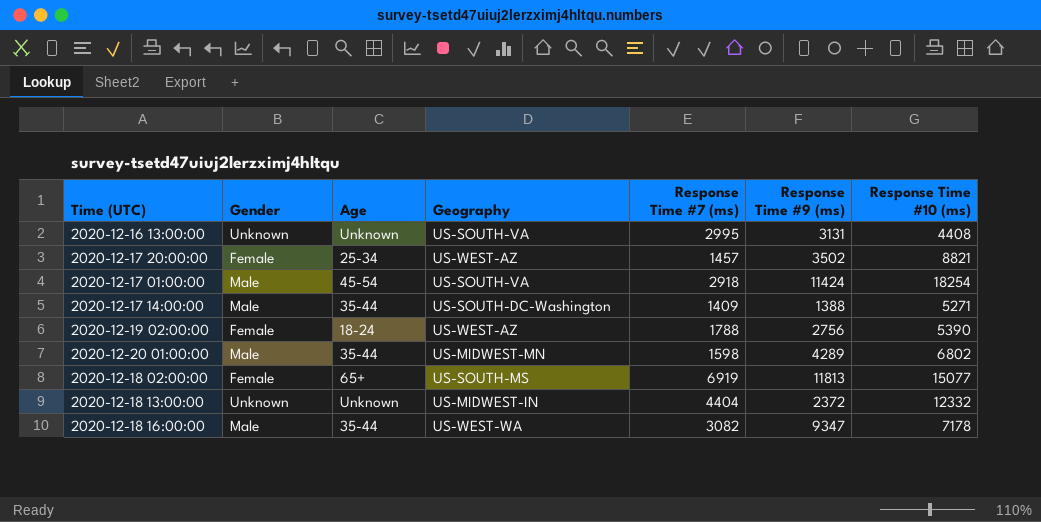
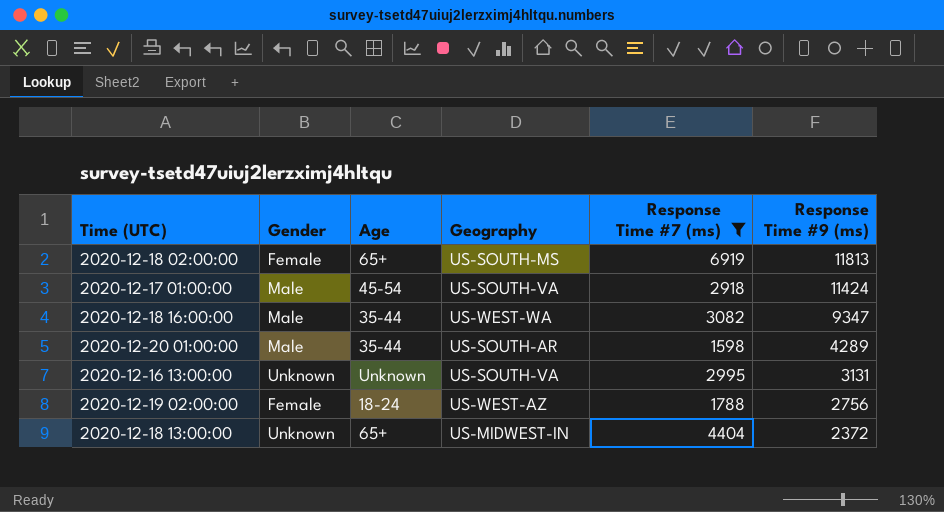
filter: none -> Response Time #7 (ms) >= 1598
row order: none -> Response Time #9 (ms) descending
column Response Time #10 (ms) | position: 7 -> none
2020-12-20 01:00:00 | Geography: US-MIDWEST-MN -> US-SOUTH-AR
2020-12-18 13:00:00 | Age: Unknown -> 65+

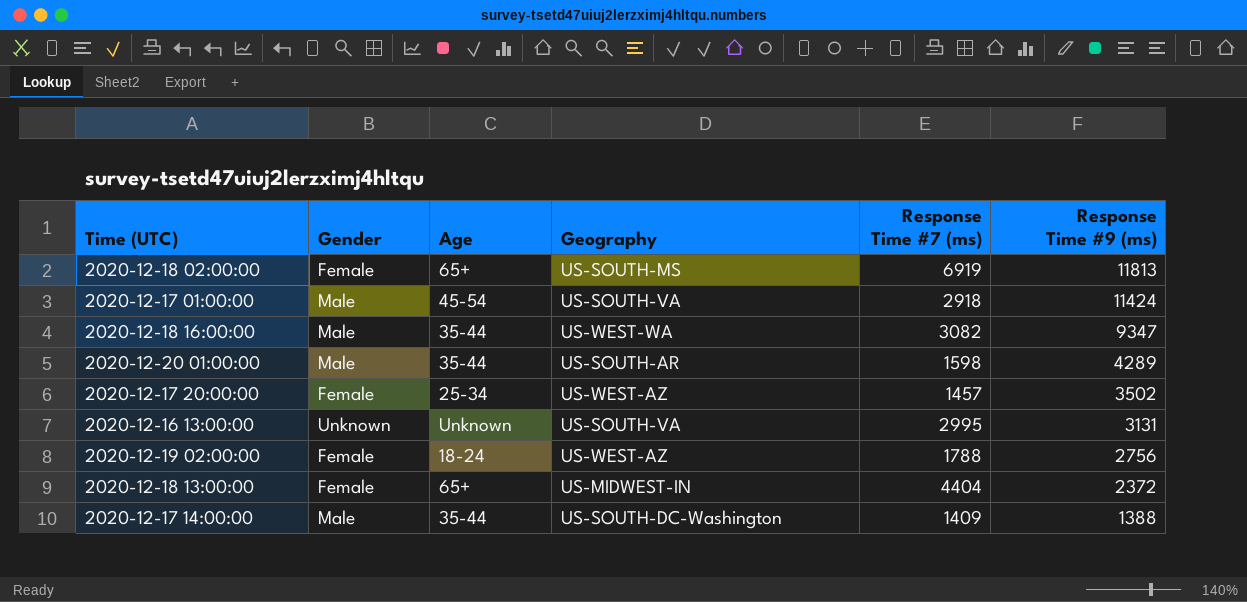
filter: Response Time #7 (ms) >= 1598 -> none
2020-12-18 13:00:00 | Gender: Unknown -> Female

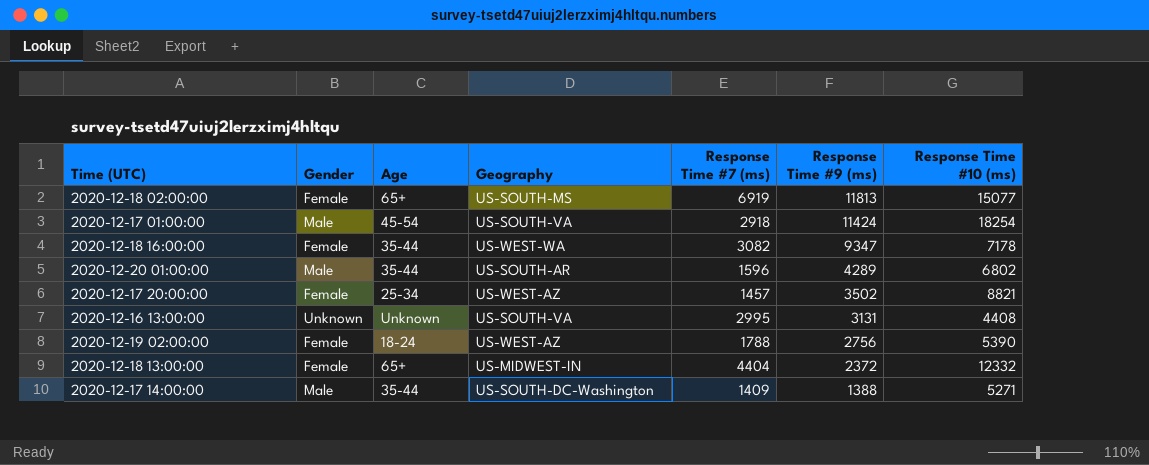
column Response Time #10 (ms) | position: none -> 7
2020-12-18 16:00:00 | Gender: Male -> Female
2020-12-20 01:00:00 | Response Time #7 (ms): 1598 -> 1596

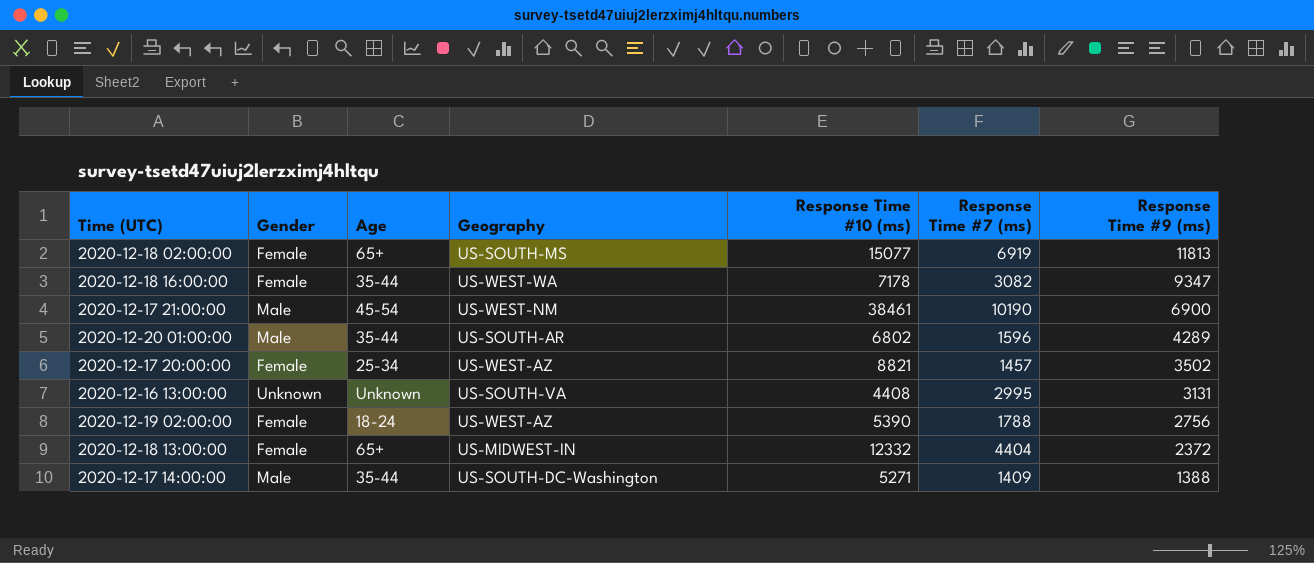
column Response Time #10 (ms) | position: 7 -> 5
row 2020-12-17 01:00:00: Male | 45-54 | US-SOUTH-VA | 2918 | 11424 | 18254 -> none
row 2020-12-17 21:00:00: none -> Male | 45-54 | US-WEST-NM | 38461 | 10190 | 6900

